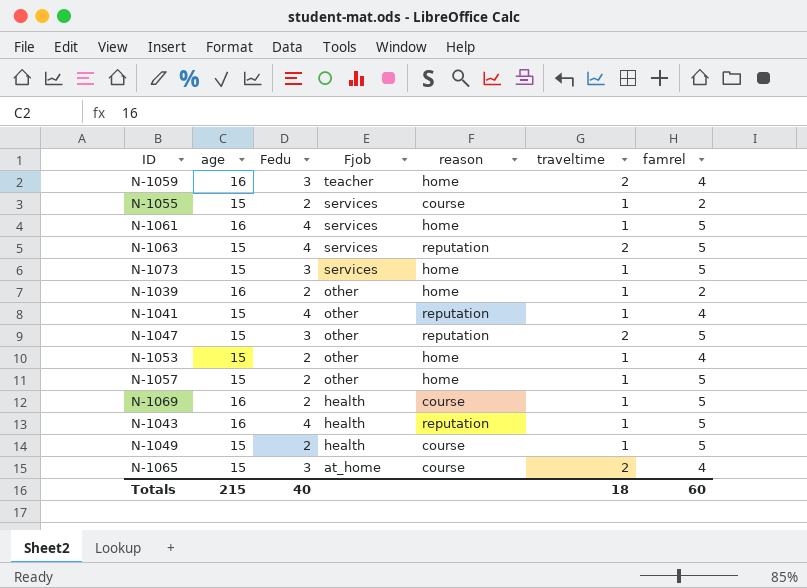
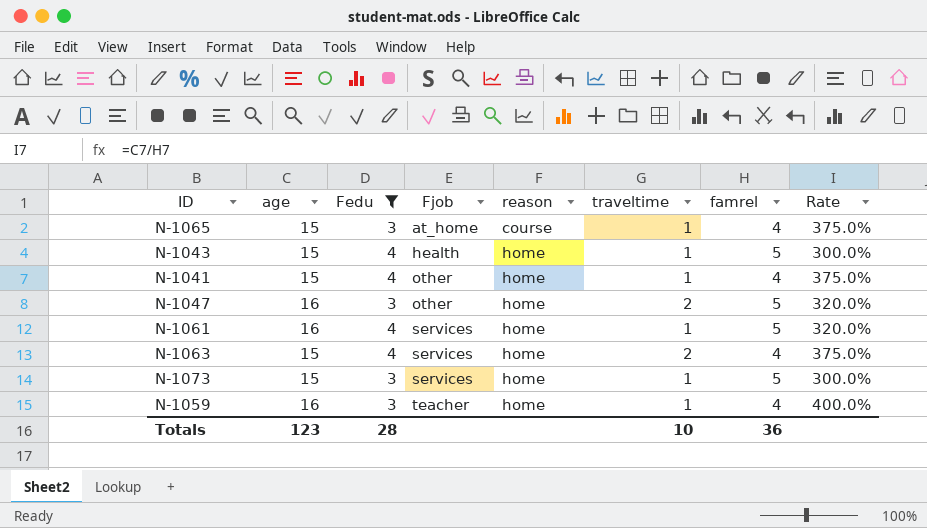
filter: none -> Fedu != 2
row order: Fjob descending -> Fjob ascending
column Rate | formula: none -> [age] / [famrel]
N-1065 | traveltime: 2 -> 1
N-1043 | age: 16 -> 15
N-1043 | reason: reputation -> home
N-1041 | reason: reputation -> home
N-1047 | age: 15 -> 16
N-1047 | reason: reputation -> home
N-1063 | reason: reputation -> home
N-1063 | famrel: 5 -> 4
N-1059 | traveltime: 2 -> 1
Totals | age: 215 -> 123
Totals | Fedu: 40 -> 28
Totals | traveltime: 18 -> 10
Totals | famrel: 60 -> 36

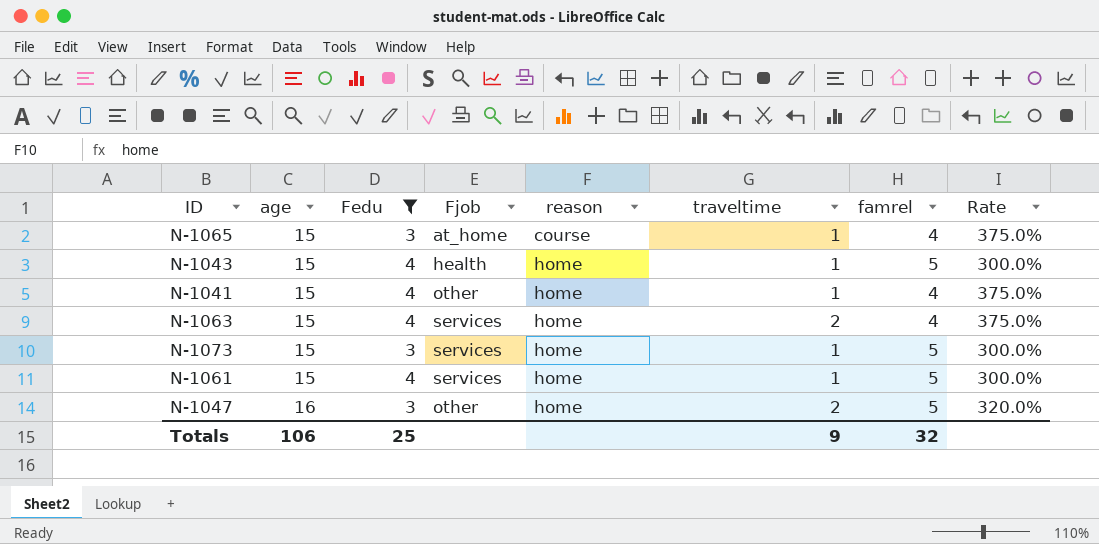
row order: Fjob ascending -> age ascending
row N-1059: 16 | 3 | teacher | home | 1 | 4 | 400.0% -> none
N-1061 | age: 16 -> 15
N-1061 | Rate: 320.0% -> 300.0%
Totals | age: 123 -> 106
Totals | Fedu: 28 -> 25
Totals | traveltime: 10 -> 9
Totals | famrel: 36 -> 32

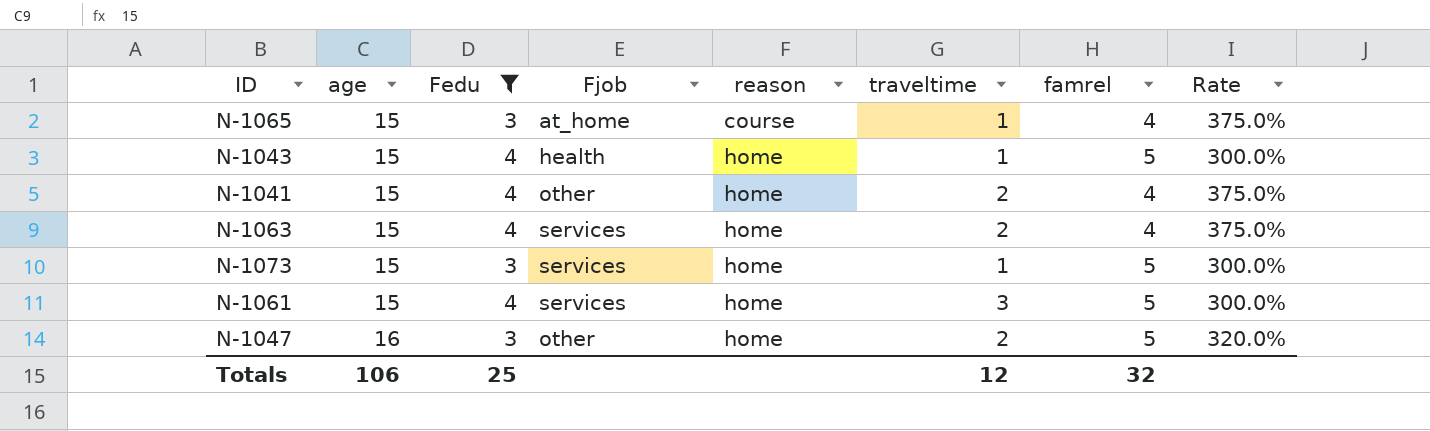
N-1041 | traveltime: 1 -> 2
N-1061 | traveltime: 1 -> 3
Totals | traveltime: 9 -> 12

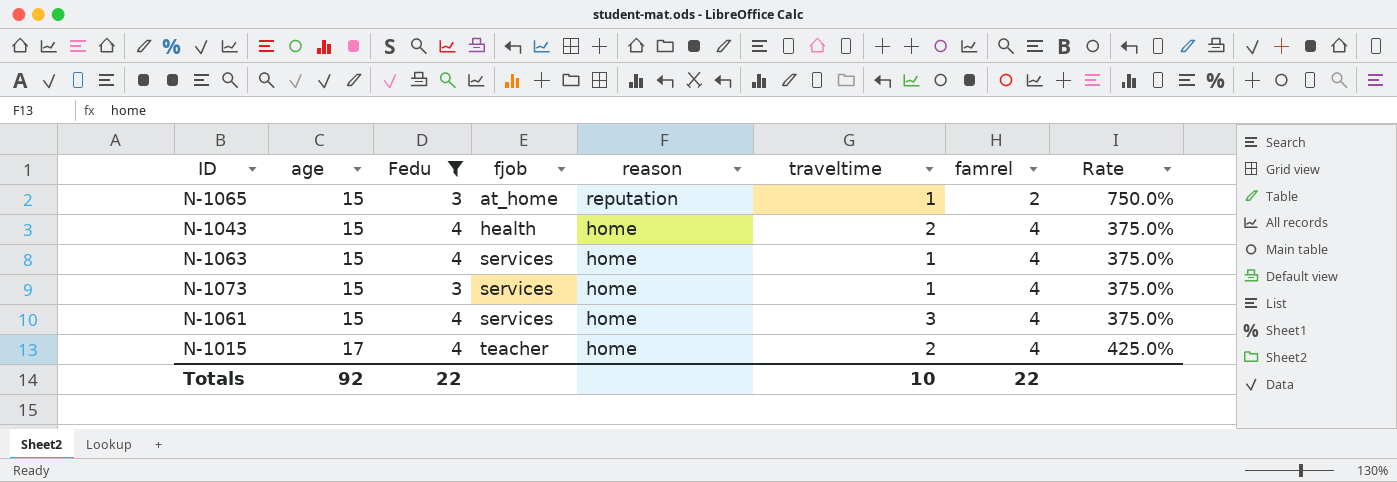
column name: Fjob -> fjob
row N-1041: 15 | 4 | other | home | 2 | 4 | 375.0% -> none
row N-1047: 16 | 3 | other | home | 2 | 5 | 320.0% -> none
N-1065 | reason: course -> reputation
N-1065 | famrel: 4 -> 2
N-1065 | Rate: 375.0% -> 750.0%
N-1043 | traveltime: 1 -> 2
N-1043 | famrel: 5 -> 4
N-1043 | Rate: 300.0% -> 375.0%
N-1063 | traveltime: 2 -> 1
N-1073 | famrel: 5 -> 4
N-1073 | Rate: 300.0% -> 375.0%
N-1061 | famrel: 5 -> 4
N-1061 | Rate: 300.0% -> 375.0%
row N-1015: none -> 17 | 4 | teacher | home | 2 | 4 | 425.0%
Totals | age: 106 -> 92
Totals | Fedu: 25 -> 22
Totals | traveltime: 12 -> 10
Totals | famrel: 32 -> 22

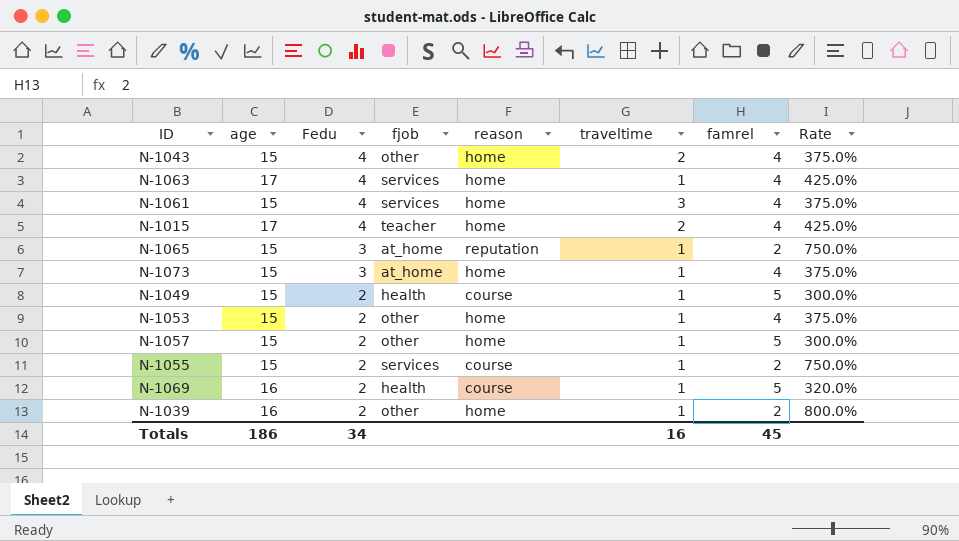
filter: Fedu != 2 -> none
row order: age ascending -> Fedu descending
N-1043 | fjob: health -> other
N-1063 | age: 15 -> 17
N-1063 | Rate: 375.0% -> 425.0%
N-1073 | fjob: services -> at_home
Totals | age: 92 -> 186
Totals | Fedu: 22 -> 34
Totals | traveltime: 10 -> 16
Totals | famrel: 22 -> 45

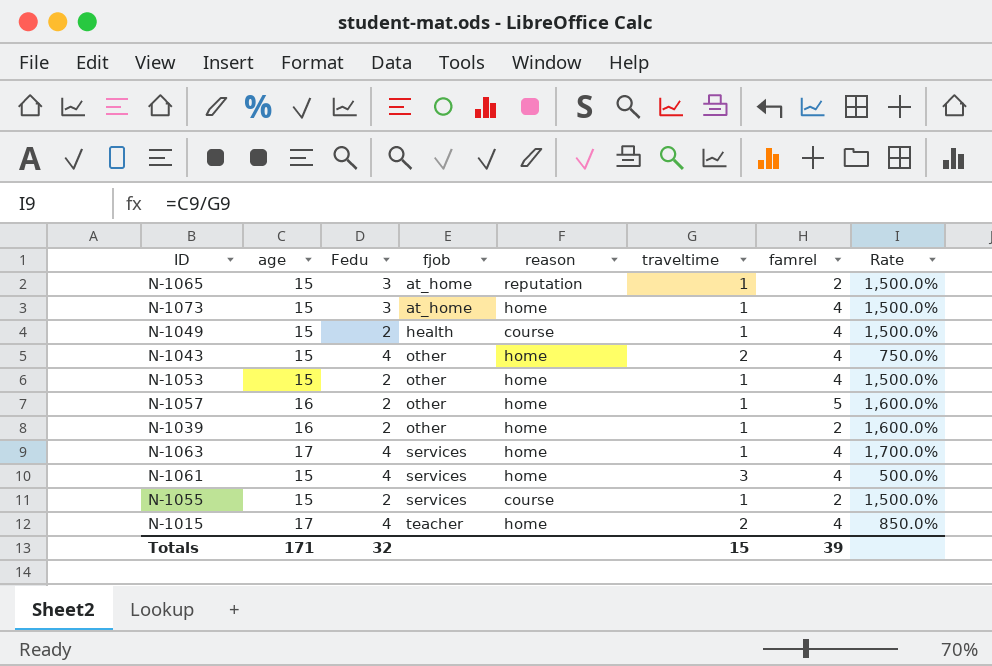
row order: Fedu descending -> fjob ascending
column Rate | formula: [age] / [famrel] -> [age] / [traveltime]
row N-1069: 16 | 2 | health | course | 1 | 5 | 320.0% -> none
N-1049 | famrel: 5 -> 4
N-1057 | age: 15 -> 16
Totals | age: 186 -> 171
Totals | Fedu: 34 -> 32
Totals | traveltime: 16 -> 15
Totals | famrel: 45 -> 39

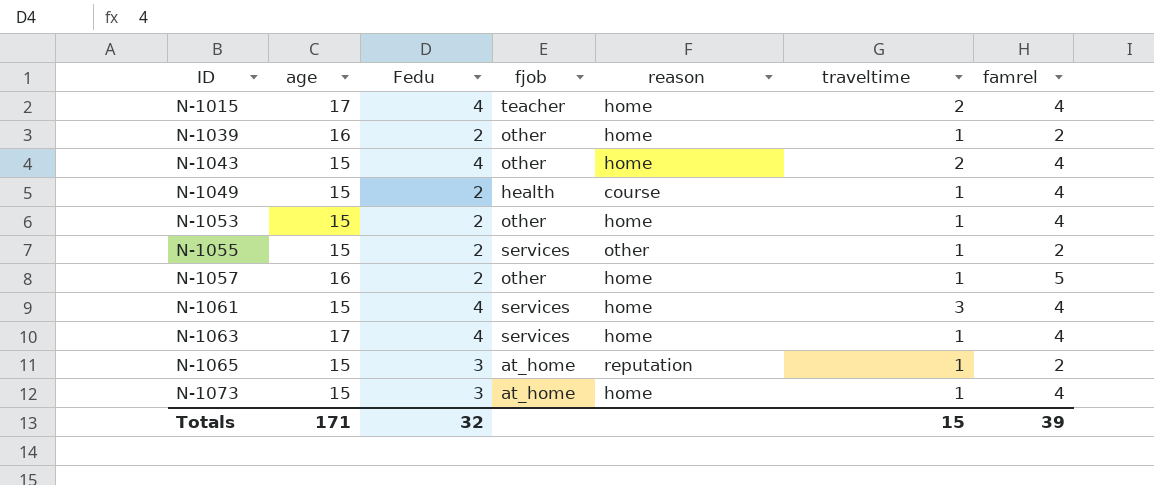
row order: fjob ascending -> ID ascending
column Rate | formula: [age] / [traveltime] -> none
N-1055 | reason: course -> other

